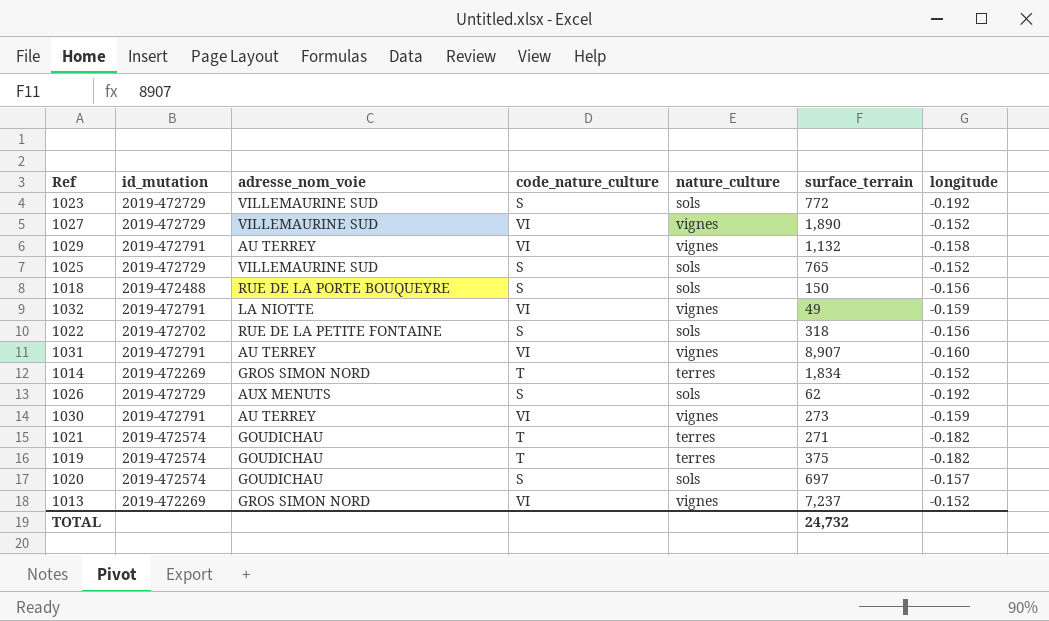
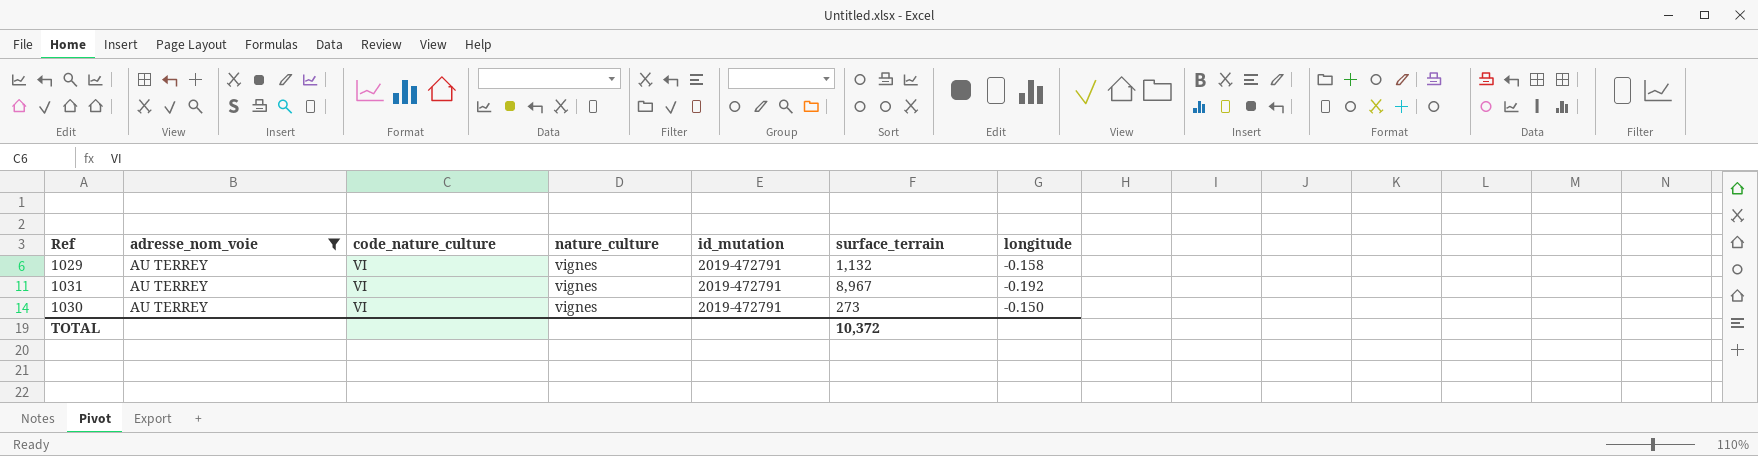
filter: none -> adresse_nom_voie = AU TERREY
column id_mutation | position: 2 -> 5
1031 | surface_terrain: 8,907 -> 8,967
1031 | longitude: -0.160 -> -0.192
1030 | longitude: -0.159 -> -0.150
TOTAL | surface_terrain: 24,732 -> 10,372

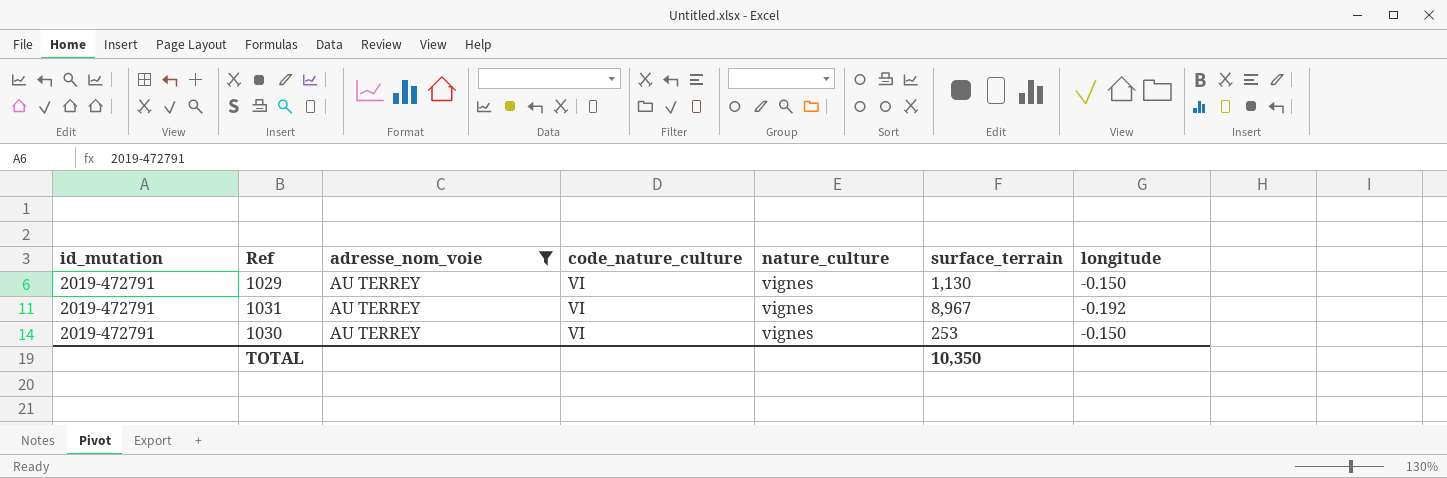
column id_mutation | position: 5 -> 1
1029 | surface_terrain: 1,132 -> 1,130
1029 | longitude: -0.158 -> -0.150
1030 | surface_terrain: 273 -> 253
TOTAL | surface_terrain: 10,372 -> 10,350

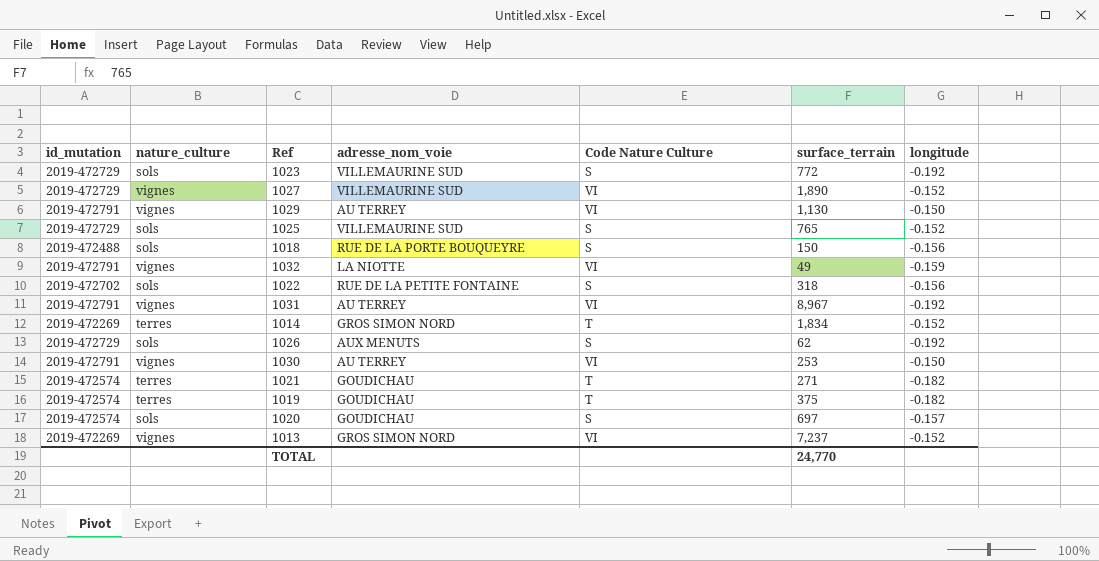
filter: adresse_nom_voie = AU TERREY -> none
column nature_culture | position: 5 -> 2
column name: code_nature_culture -> Code Nature Culture
TOTAL | surface_terrain: 10,350 -> 24,770

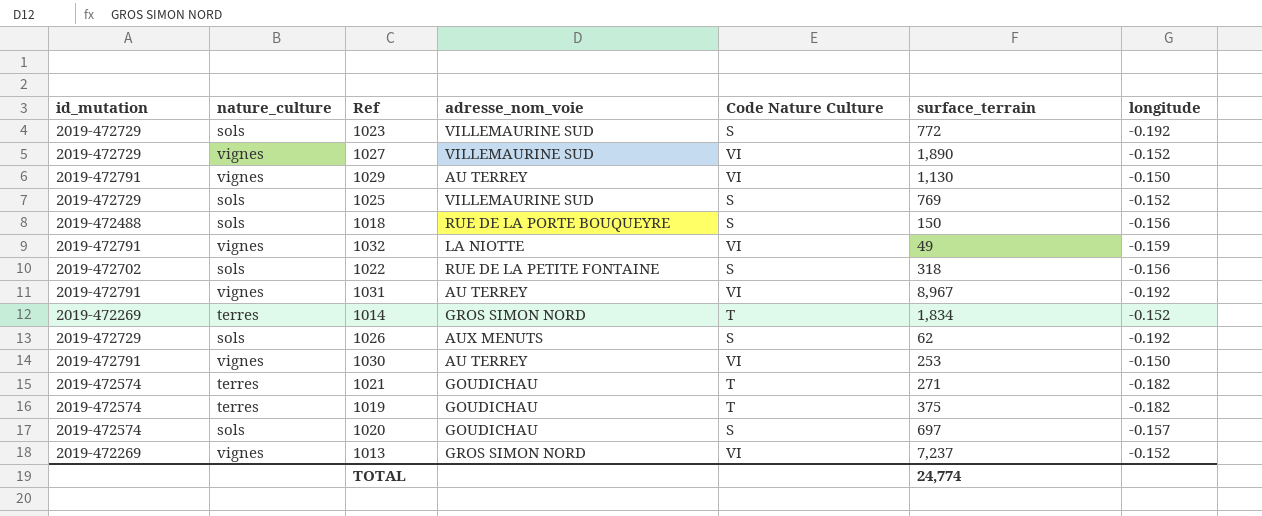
1025 | surface_terrain: 765 -> 769
TOTAL | surface_terrain: 24,770 -> 24,774

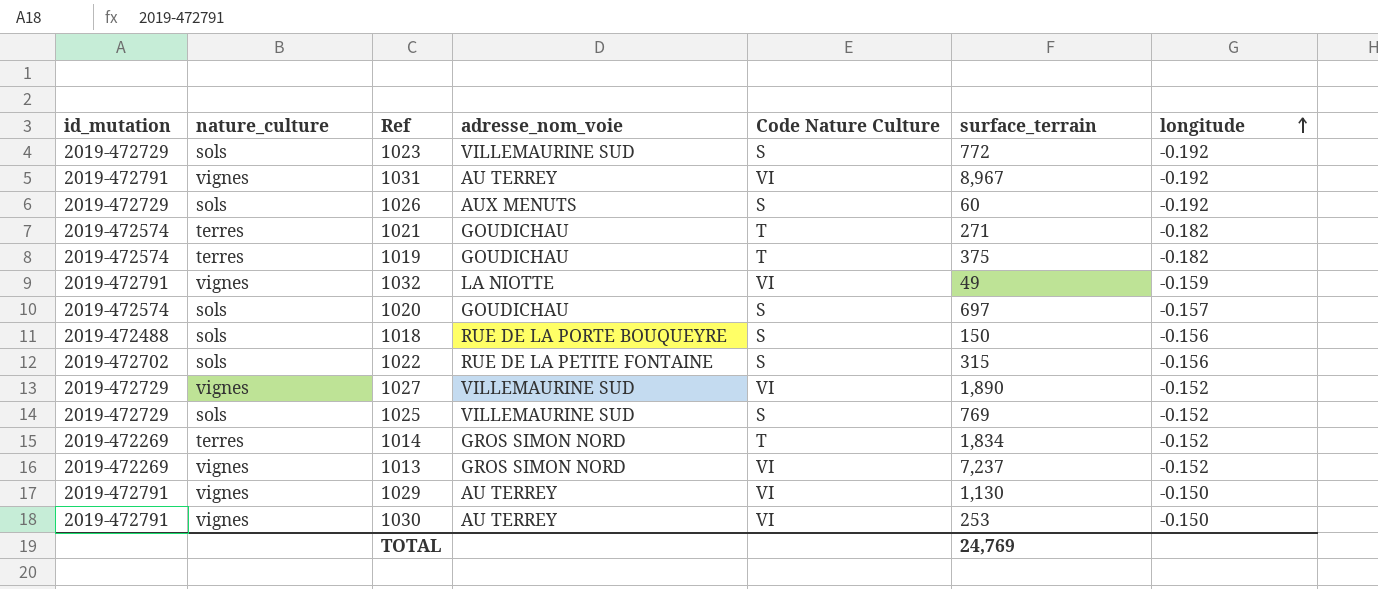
row order: none -> longitude ascending
1026 | surface_terrain: 62 -> 60
1022 | surface_terrain: 318 -> 315
TOTAL | surface_terrain: 24,774 -> 24,769

